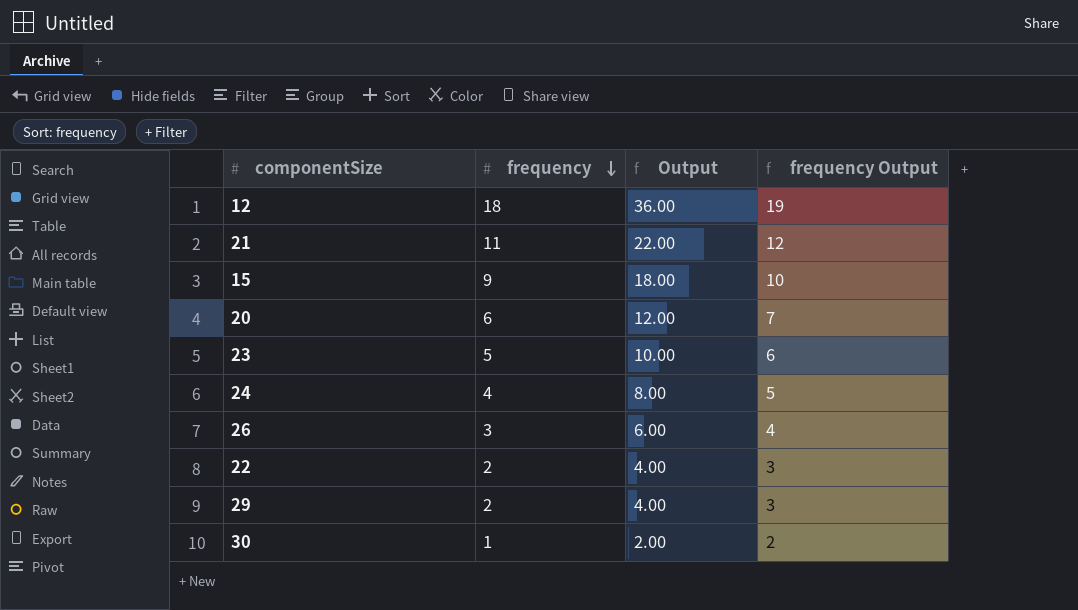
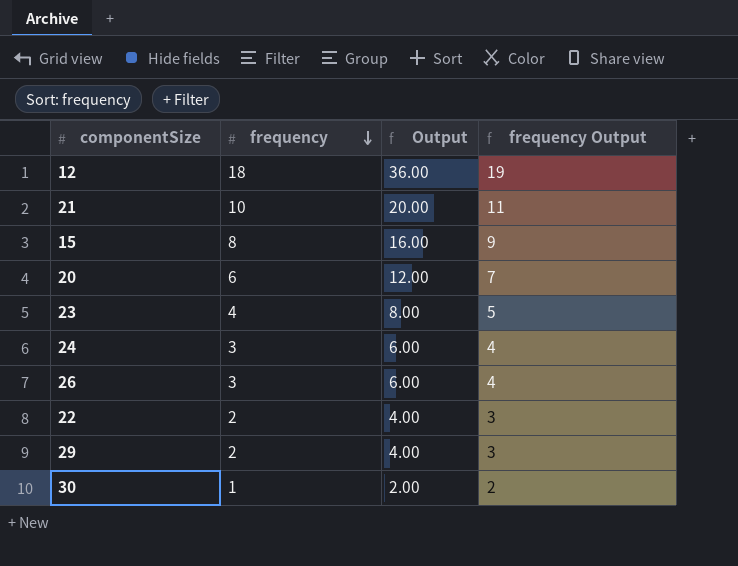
21 | frequency: 11 -> 10
21 | Output: 22.00 -> 20.00
21 | frequency Output: 12 -> 11
15 | frequency: 9 -> 8
15 | Output: 18.00 -> 16.00
15 | frequency Output: 10 -> 9
23 | frequency: 5 -> 4
23 | Output: 10.00 -> 8.00
23 | frequency Output: 6 -> 5
24 | frequency: 4 -> 3
24 | Output: 8.00 -> 6.00
24 | frequency Output: 5 -> 4

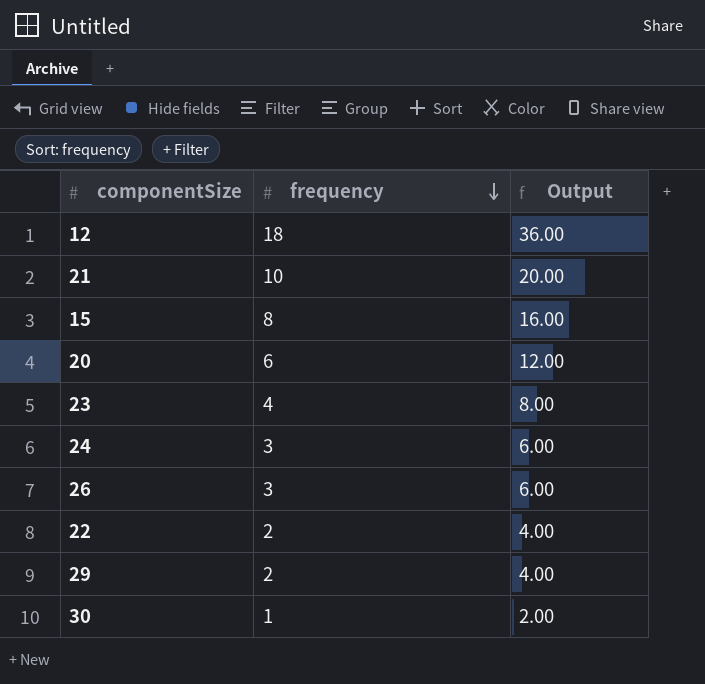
column frequency Output | formula: [frequency] + 1 -> none

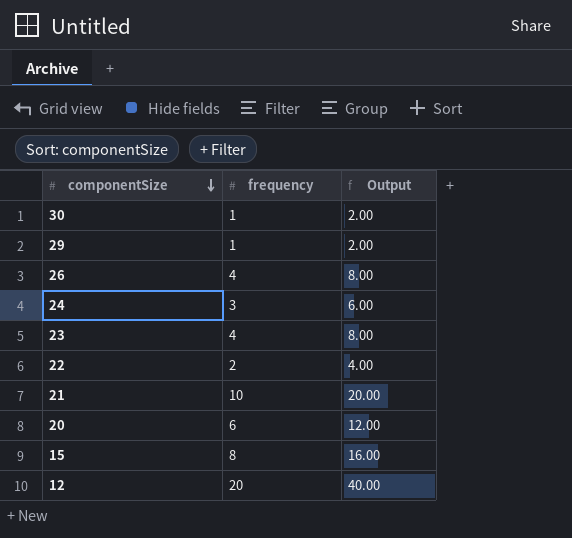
row order: frequency descending -> componentSize descending
29 | frequency: 2 -> 1
29 | Output: 4.00 -> 2.00
26 | frequency: 3 -> 4
26 | Output: 6.00 -> 8.00
12 | frequency: 18 -> 20
12 | Output: 36.00 -> 40.00

